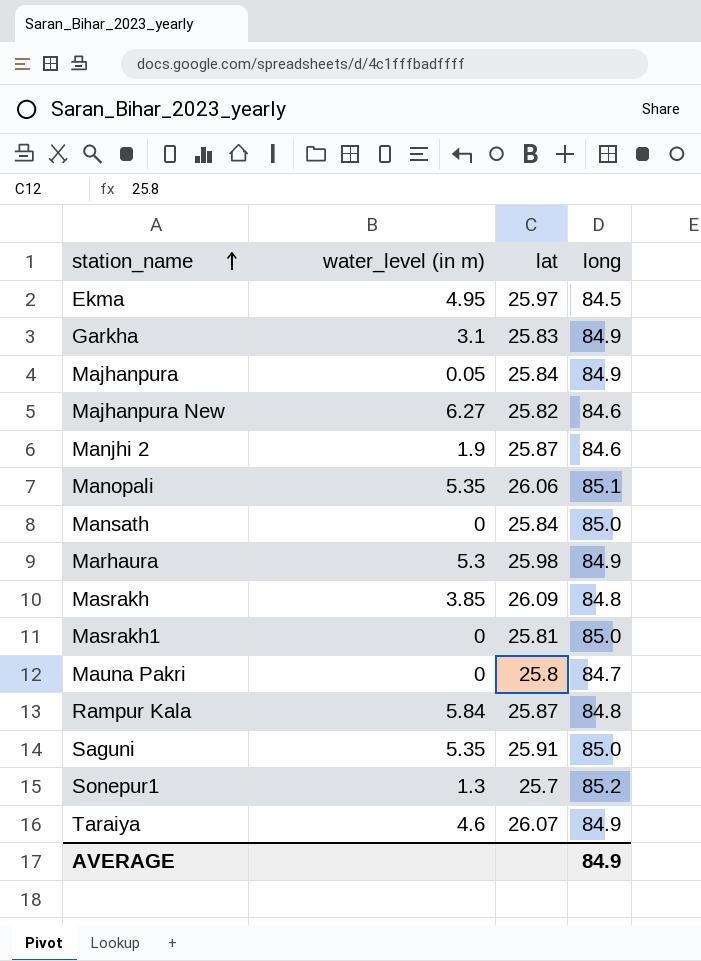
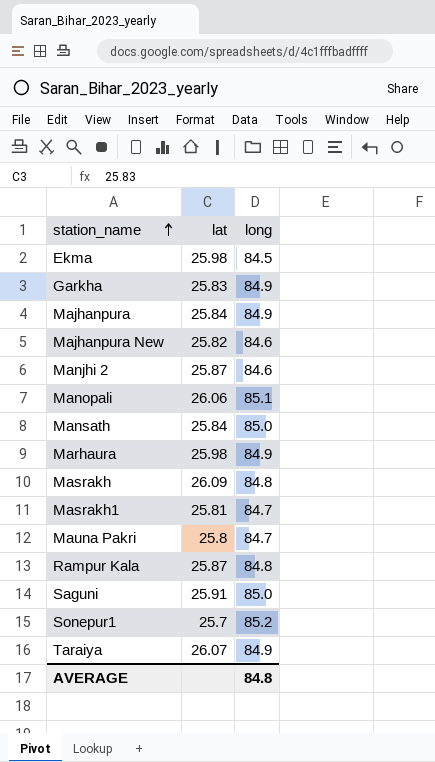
column water_level (in m) | position: 2 -> none
Ekma | lat: 25.97 -> 25.98
Masrakh1 | long: 85.0 -> 84.7
AVERAGE | long: 84.9 -> 84.8

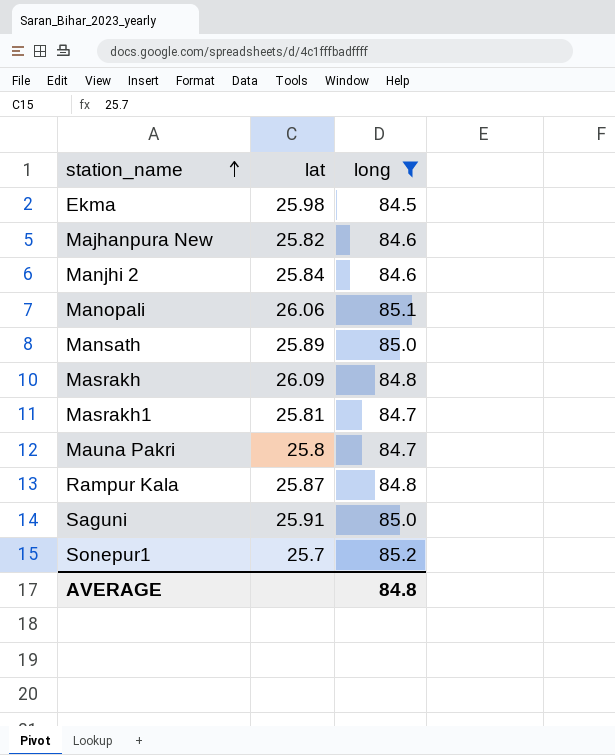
filter: none -> long != 84.9
Manjhi 2 | lat: 25.87 -> 25.84
Mansath | lat: 25.84 -> 25.89

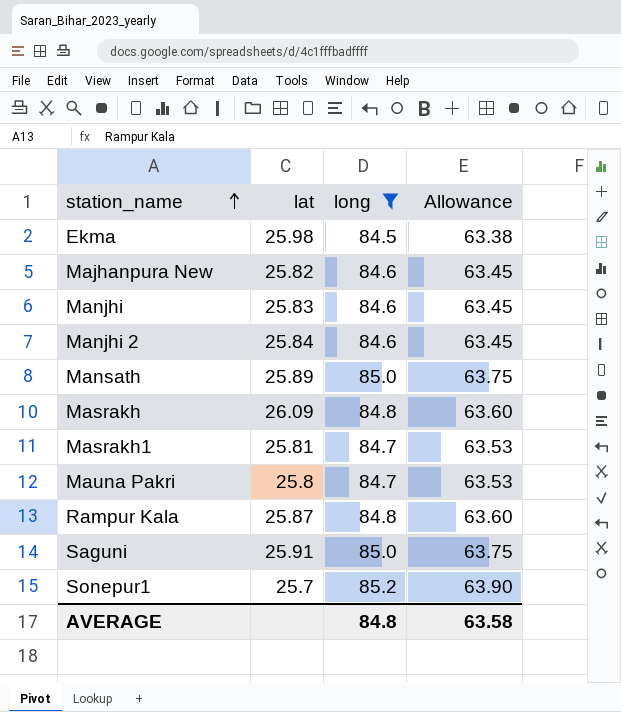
column Allowance | formula: none -> [long] * 0.75
row Manopali: 26.06 | 85.1 -> none
row Manjhi: none -> 25.83 | 84.6 | 63.45

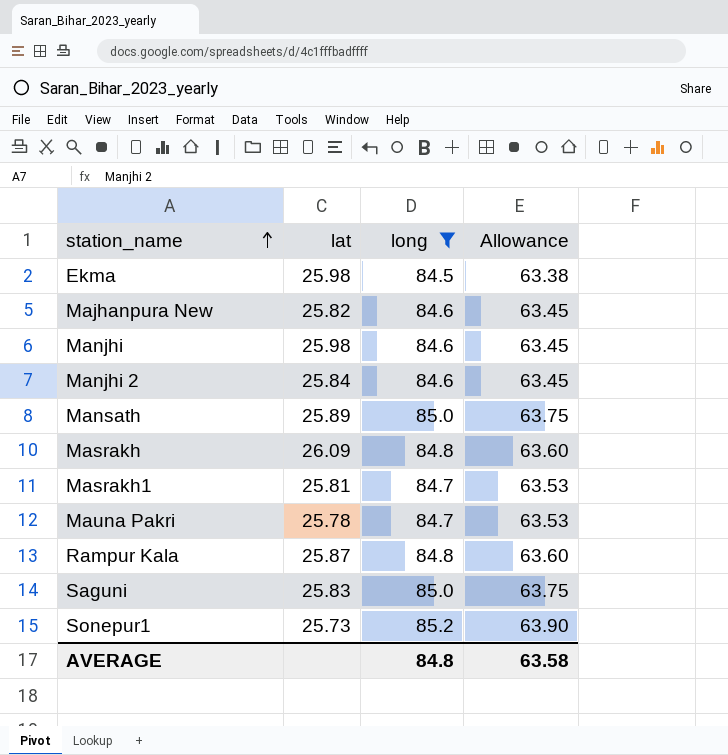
Manjhi | lat: 25.83 -> 25.98
Mauna Pakri | lat: 25.8 -> 25.78
Saguni | lat: 25.91 -> 25.83
Sonepur1 | lat: 25.7 -> 25.73

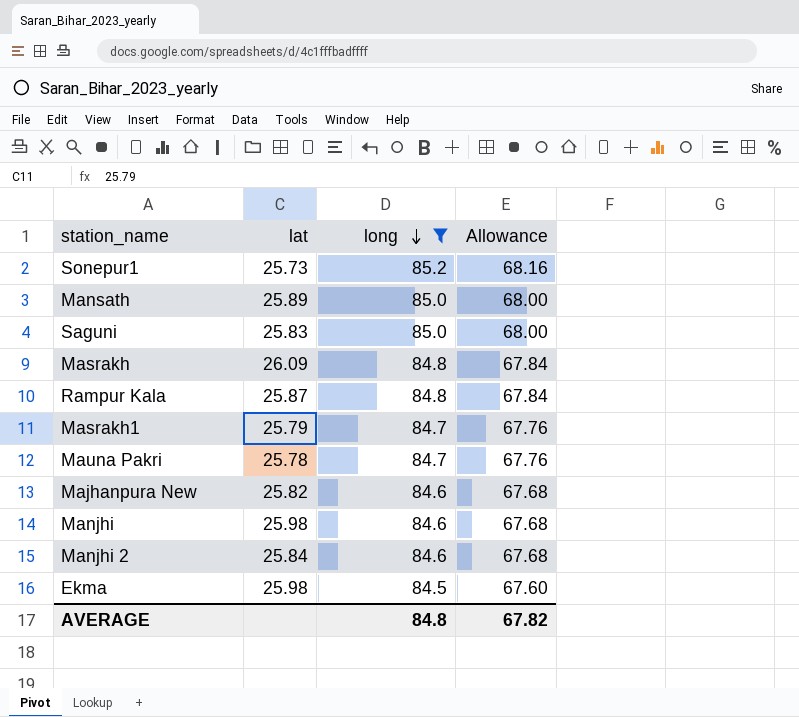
row order: station_name ascending -> long descending
column Allowance | formula: [long] * 0.75 -> [long] * 0.8
Masrakh1 | lat: 25.81 -> 25.79
AVERAGE | Allowance: 63.58 -> 67.82

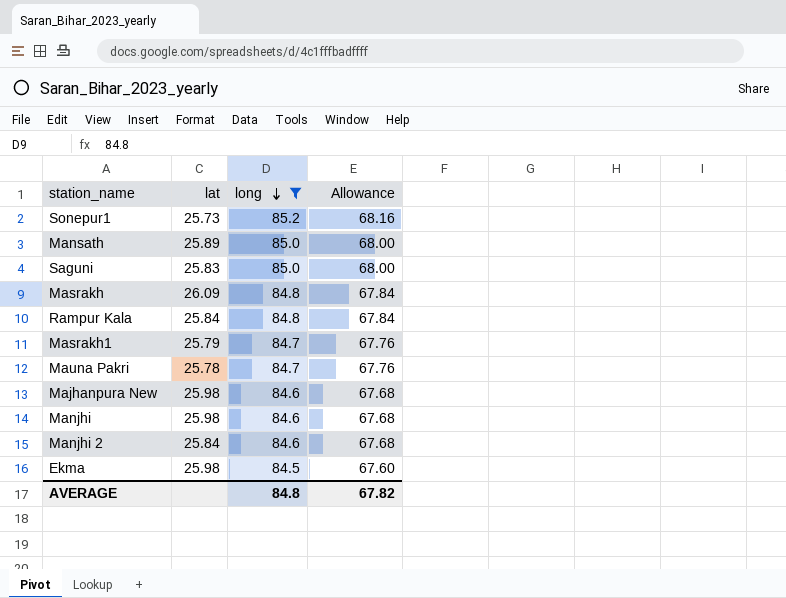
Rampur Kala | lat: 25.87 -> 25.84
Majhanpura New | lat: 25.82 -> 25.98

